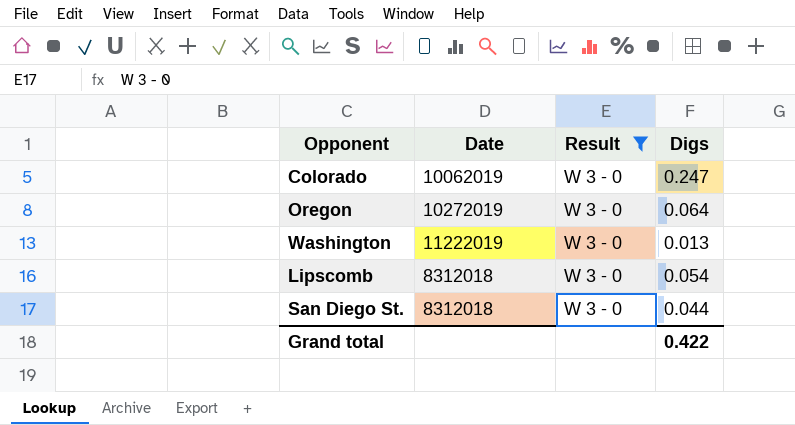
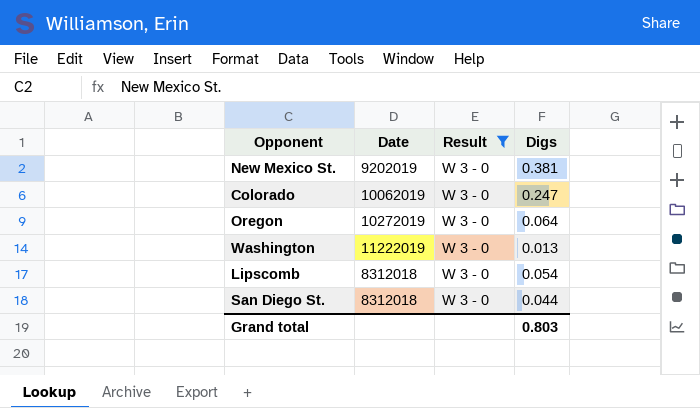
row New Mexico St.: none -> 9202019 | W 3 - 0 | 0.381
Grand total | Digs: 0.422 -> 0.803

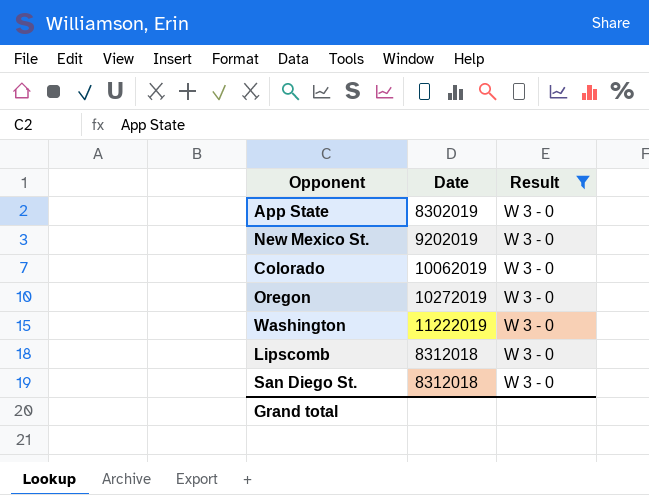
column Digs | position: 4 -> none
row App State: none -> 8302019 | W 3 - 0

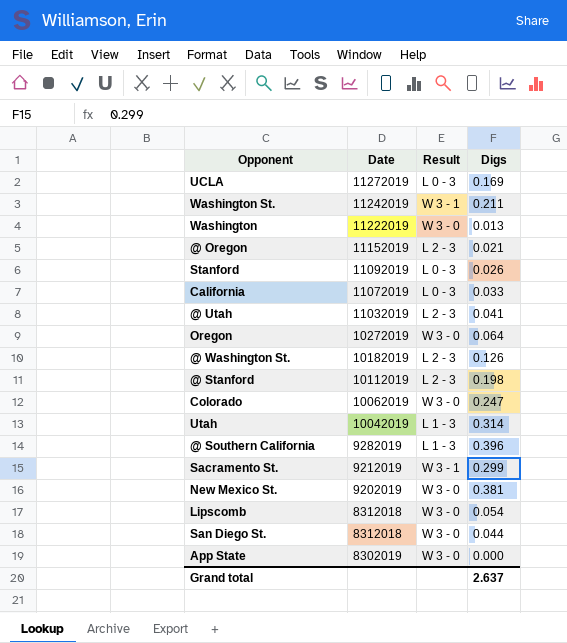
filter: Result = W 3 - 0 -> none
row order: none -> Date descending
column Digs | position: none -> 4

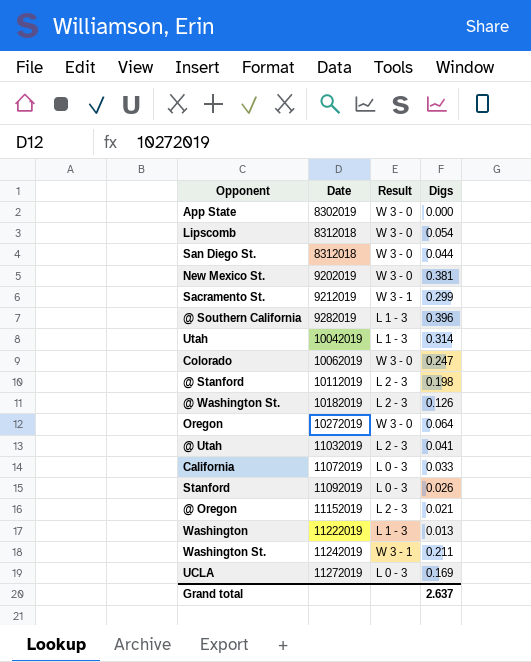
row order: Date descending -> Date ascending
Washington | Result: W 3 - 0 -> L 1 - 3

